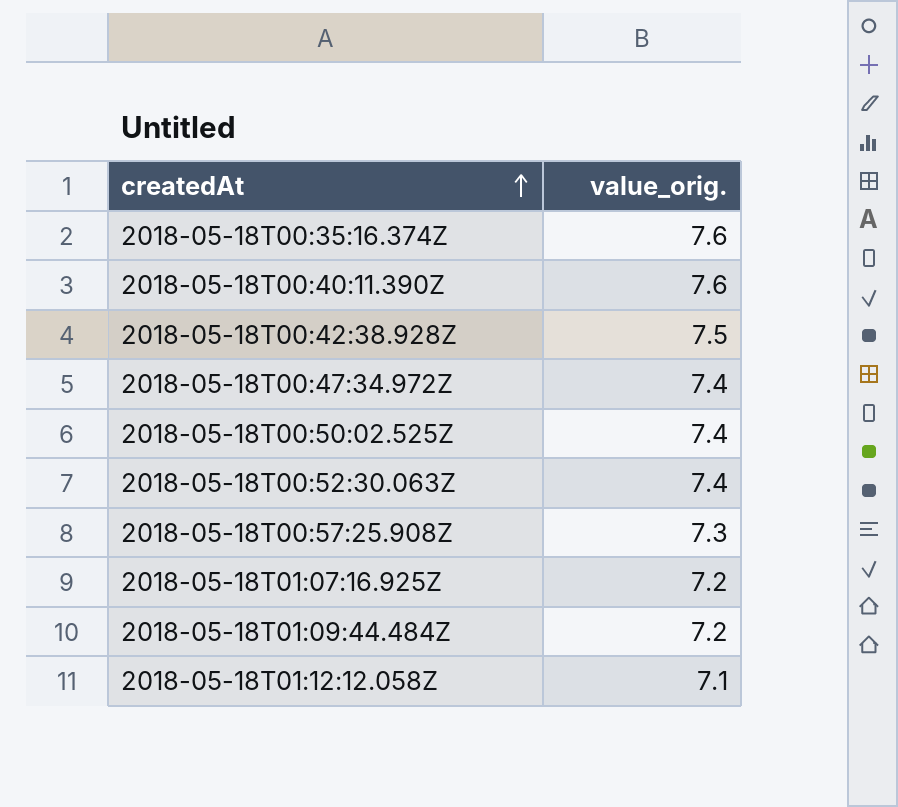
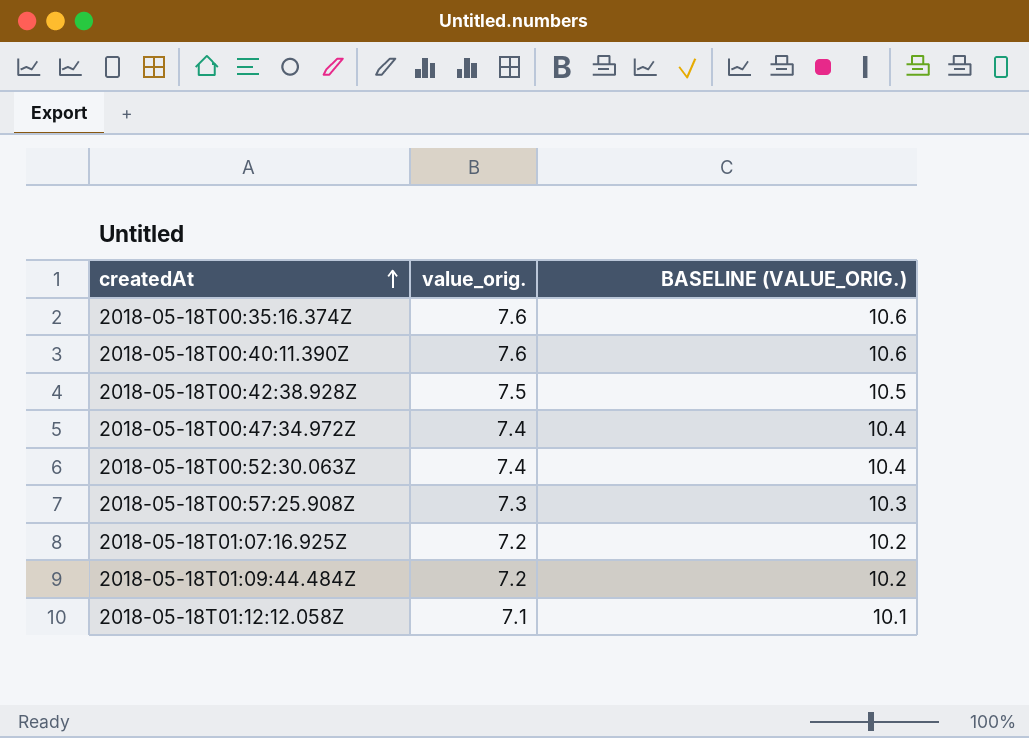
column BASELINE (VALUE_ORIG.) | formula: none -> [value_orig.] + 3
row 2018-05-18T00:50:02.525Z: 7.4 -> none

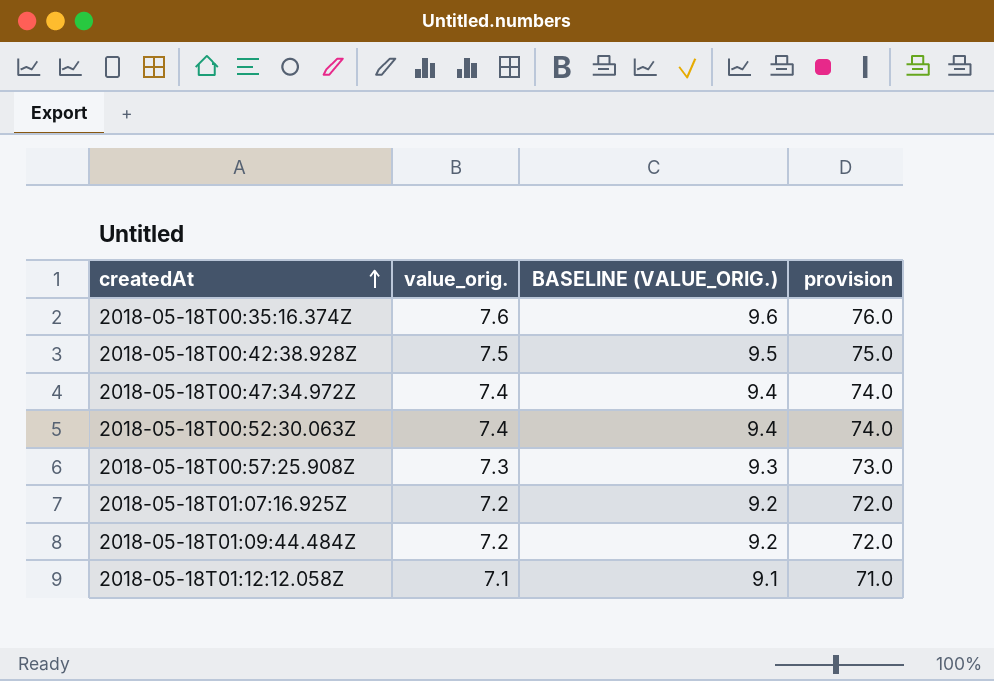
column BASELINE (VALUE_ORIG.) | formula: [value_orig.] + 3 -> [value_orig.] + 2
column provision | formula: none -> [value_orig.] * 10
row 2018-05-18T00:40:11.390Z: 7.6 | 10.6 -> none

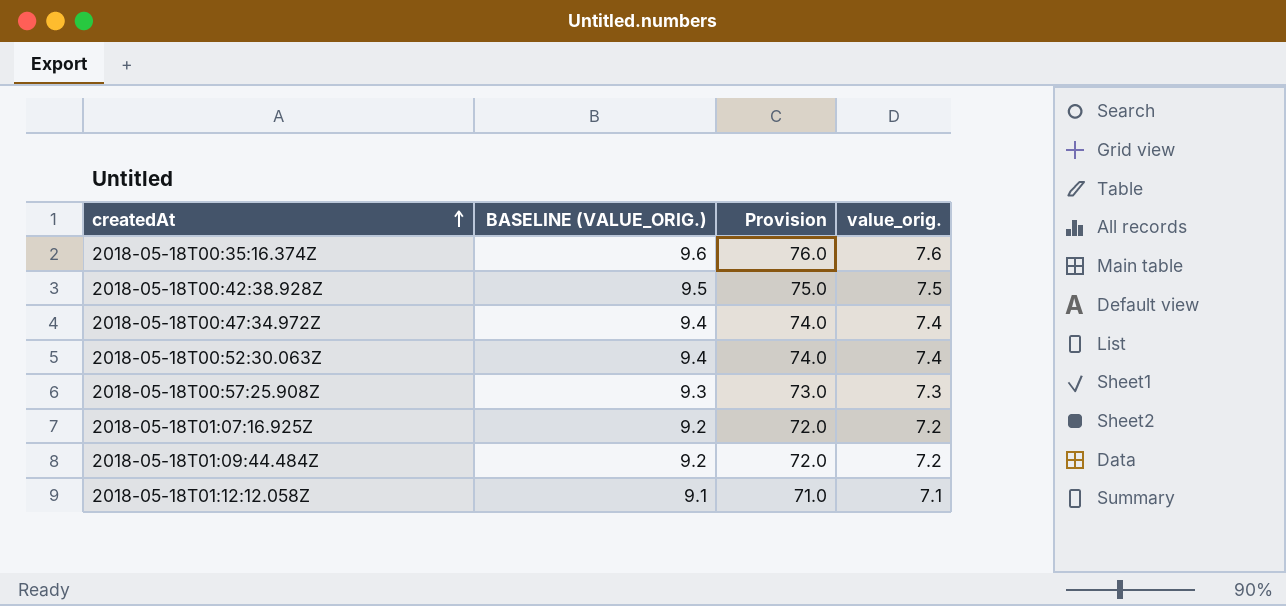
column name: provision -> Provision
column value_orig. | position: 2 -> 4

